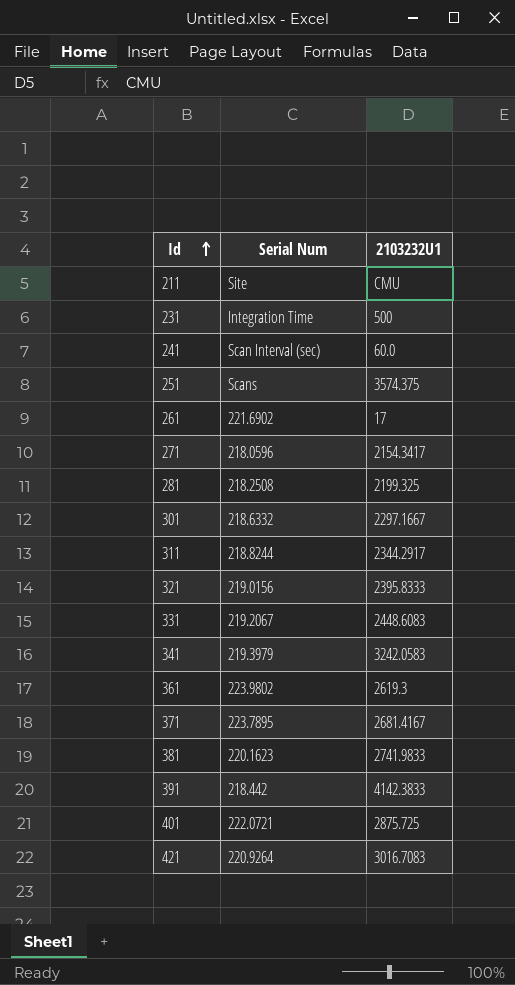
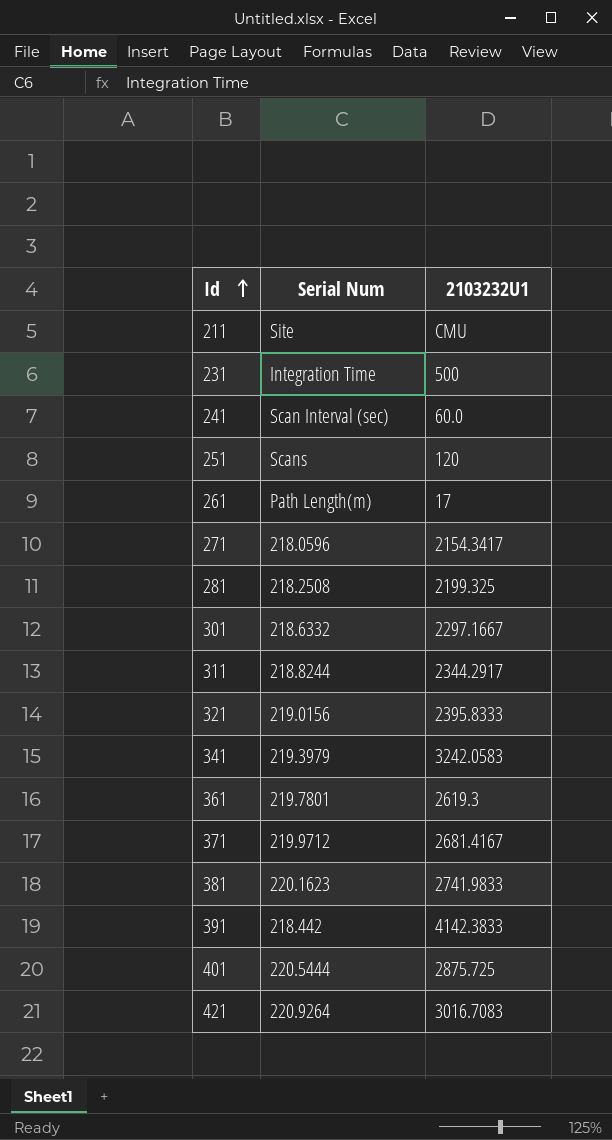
row 331: 219.2067 | 2448.6083 -> none
251 | 2103232U1: 3574.375 -> 120
261 | Serial Num: 221.6902 -> Path Length(m)
361 | Serial Num: 223.9802 -> 219.7801
371 | Serial Num: 223.7895 -> 219.9712
401 | Serial Num: 222.0721 -> 220.5444

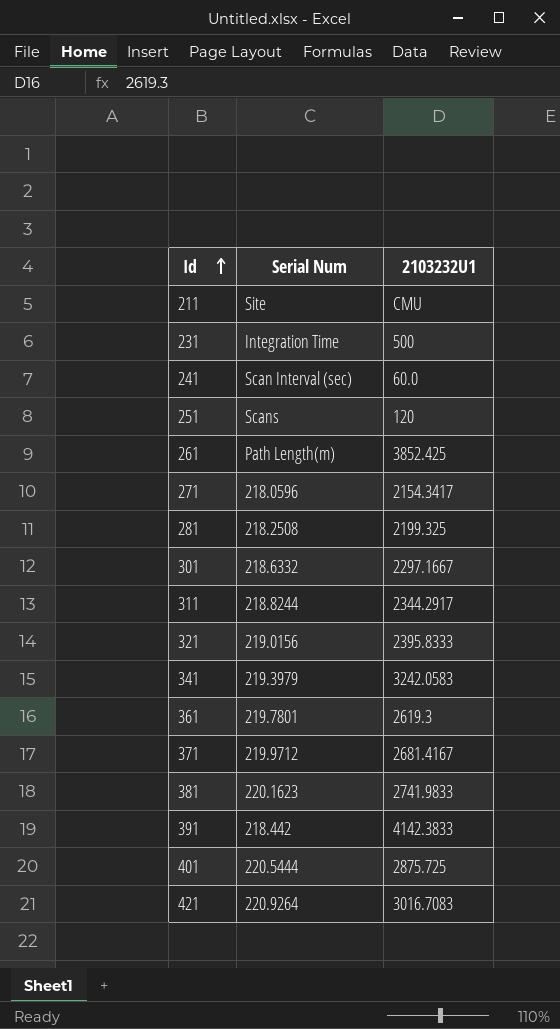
261 | 2103232U1: 17 -> 3852.425

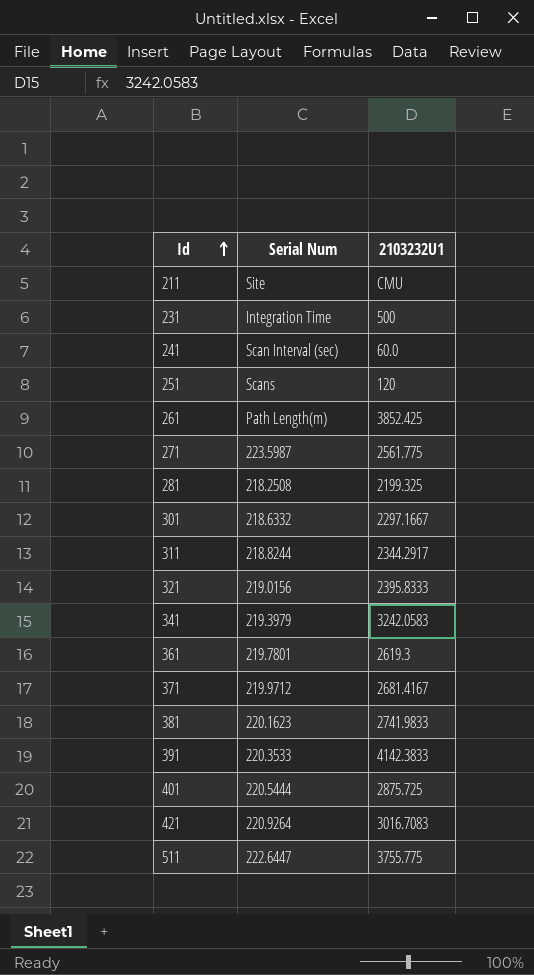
271 | Serial Num: 218.0596 -> 223.5987
271 | 2103232U1: 2154.3417 -> 2561.775
391 | Serial Num: 218.442 -> 220.3533
row 511: none -> 222.6447 | 3755.775

